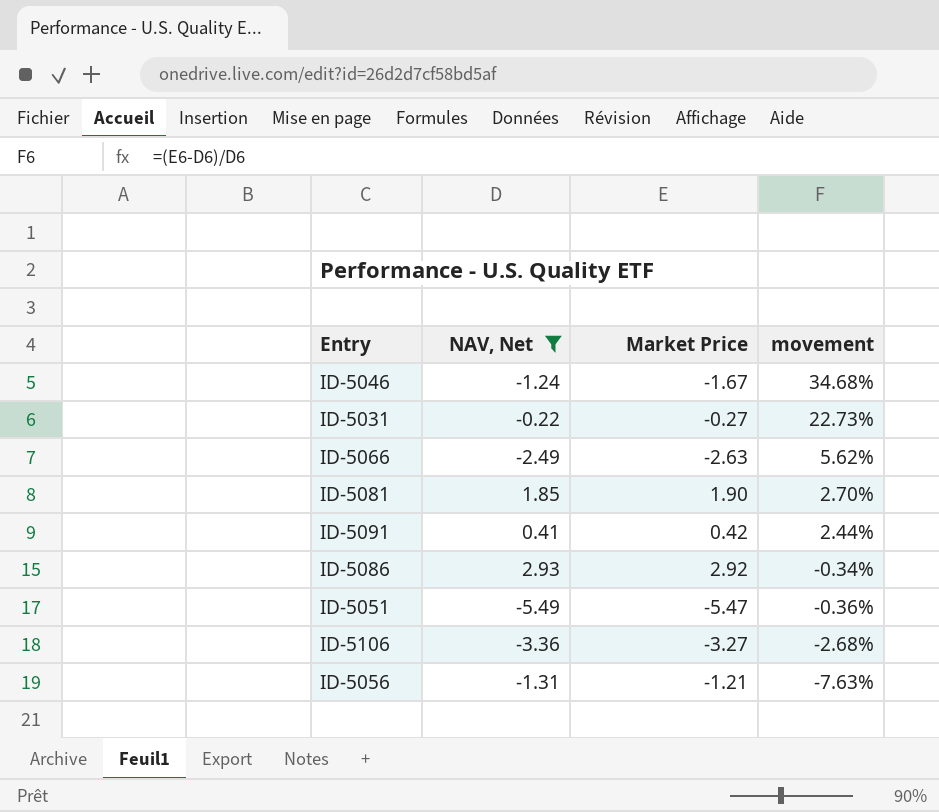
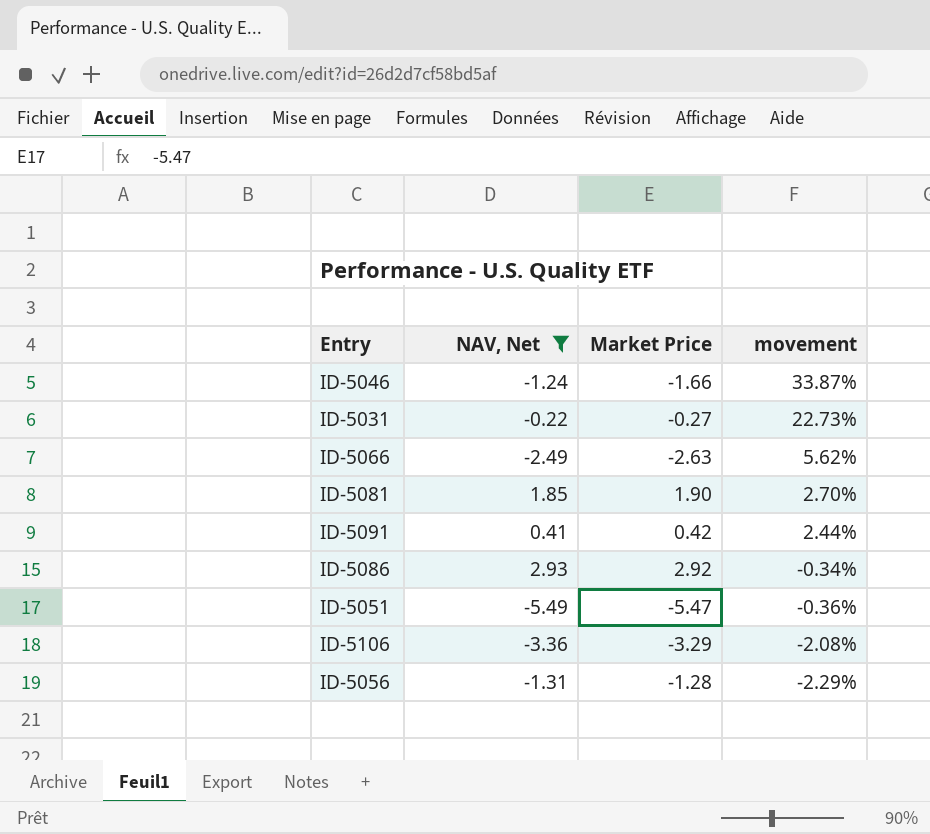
ID-5046 | Market Price: -1.67 -> -1.66
ID-5046 | movement: 34.68% -> 33.87%
ID-5106 | Market Price: -3.27 -> -3.29
ID-5106 | movement: -2.68% -> -2.08%
ID-5056 | Market Price: -1.21 -> -1.28
ID-5056 | movement: -7.63% -> -2.29%

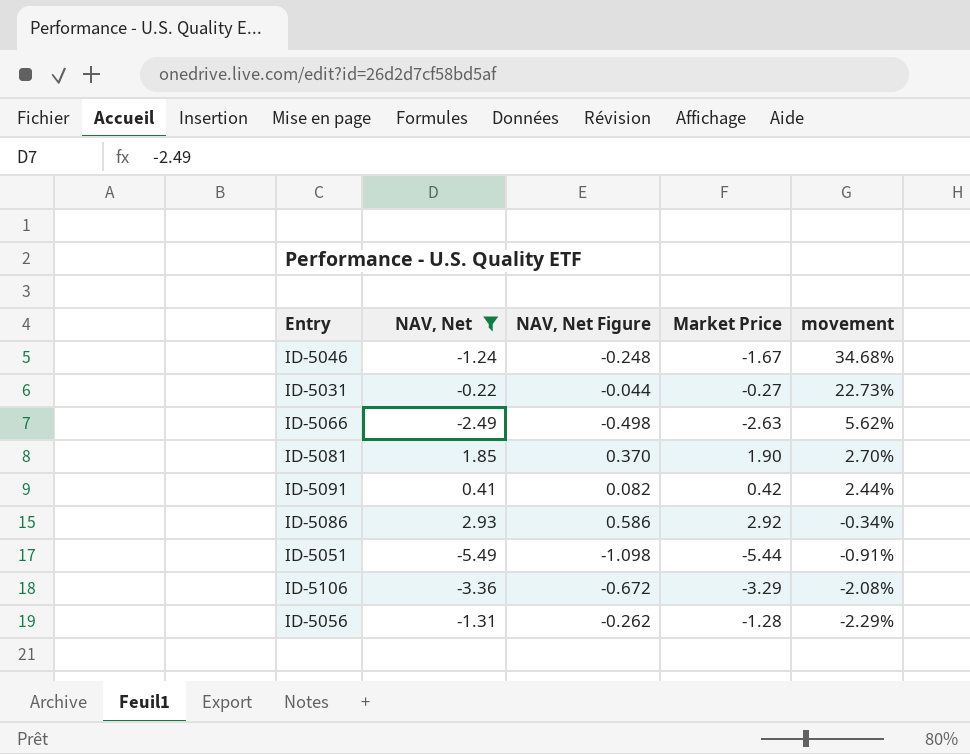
column NAV, Net Figure | formula: none -> [NAV, Net] * 0.2
ID-5046 | Market Price: -1.66 -> -1.67
ID-5046 | movement: 33.87% -> 34.68%
ID-5051 | Market Price: -5.47 -> -5.44
ID-5051 | movement: -0.36% -> -0.91%

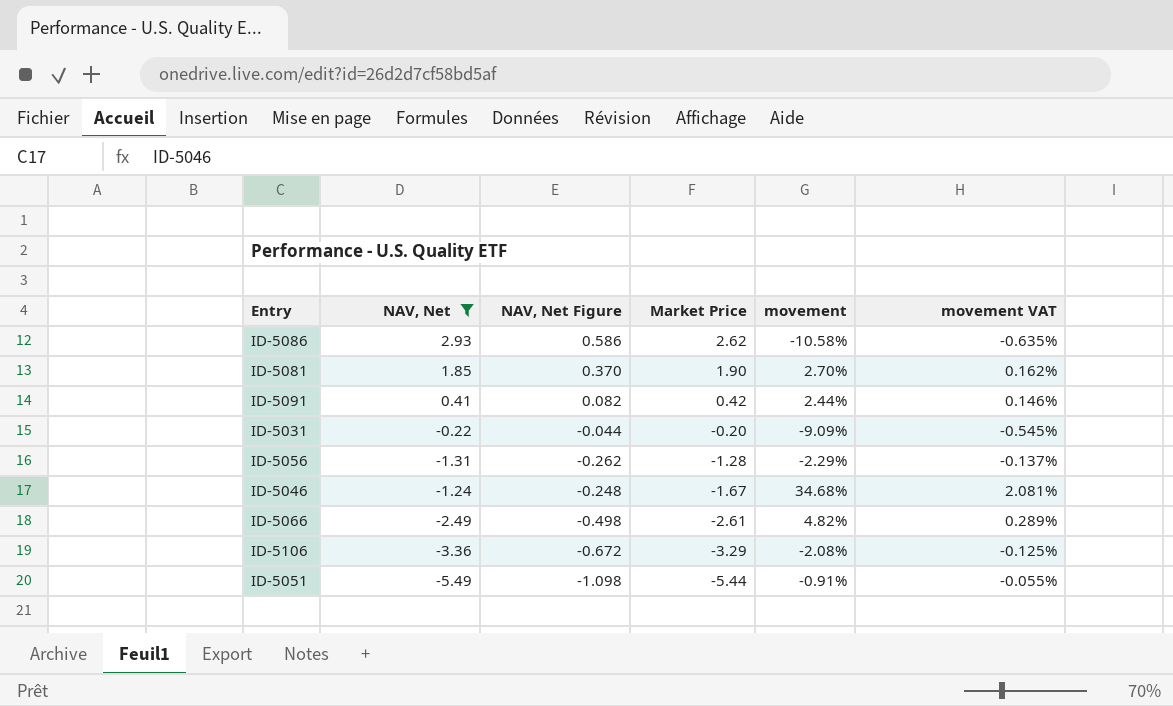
row order: movement descending -> Market Price descending
column movement VAT | formula: none -> [movement] * 0.06
ID-5086 | Market Price: 2.92 -> 2.62
ID-5086 | movement: -0.34% -> -10.58%
ID-5031 | Market Price: -0.27 -> -0.20
ID-5031 | movement: 22.73% -> -9.09%
ID-5066 | Market Price: -2.63 -> -2.61
ID-5066 | movement: 5.62% -> 4.82%

